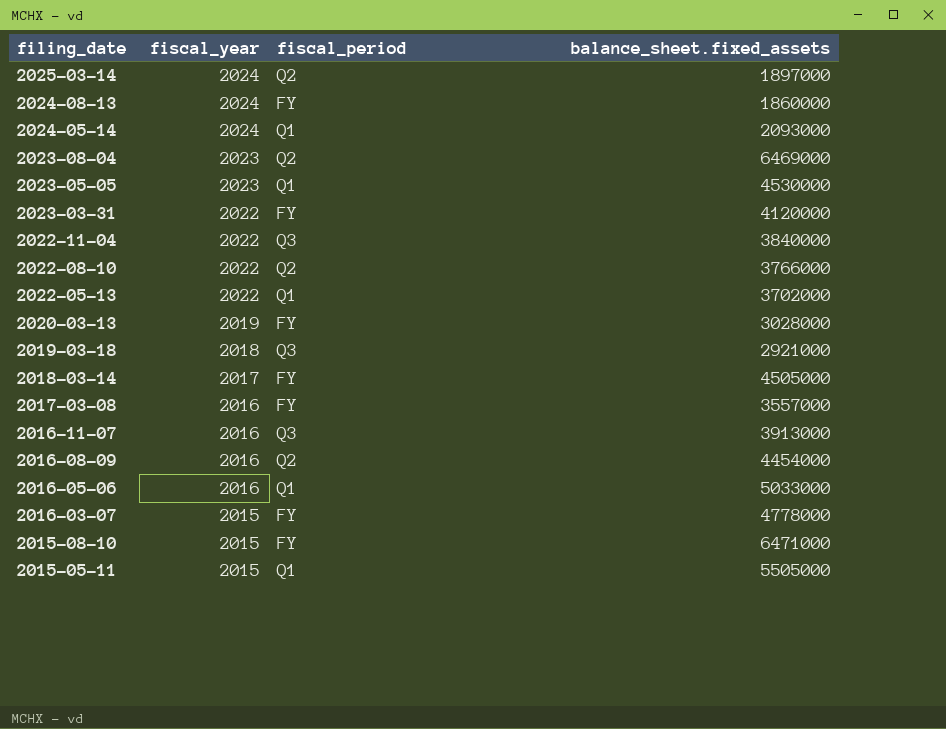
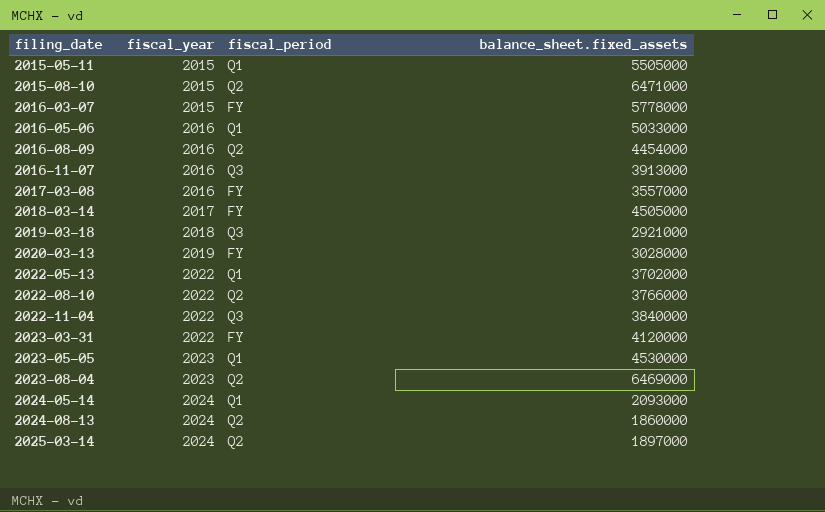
row order: filing_date descending -> filing_date ascending
2015-08-10 | fiscal_period: FY -> Q2
2016-03-07 | balance_sheet.fixed_assets: 4778000 -> 5778000
2024-08-13 | fiscal_period: FY -> Q2

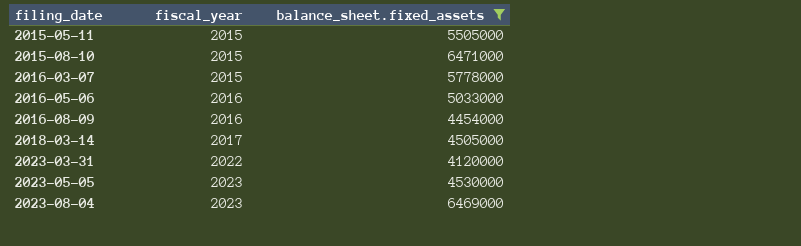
filter: none -> balance_sheet.fixed_assets >= 4120000
column fiscal_period | position: 3 -> none

